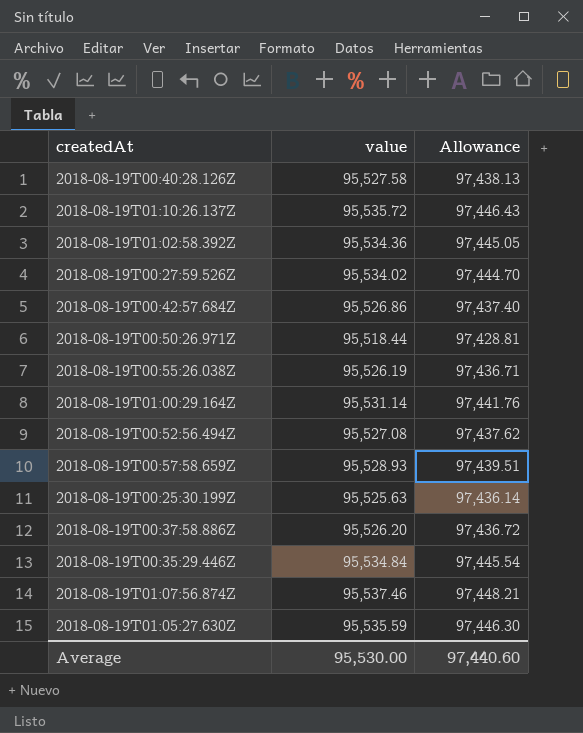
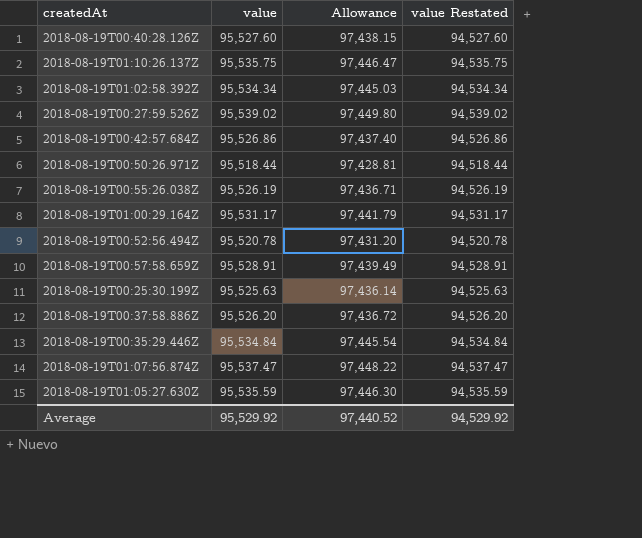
column value Restated | formula: none -> [value] - 1000
2018-08-19T00:40:28.126Z | value: 95,527.58 -> 95,527.60
2018-08-19T00:40:28.126Z | Allowance: 97,438.13 -> 97,438.15
2018-08-19T01:10:26.137Z | value: 95,535.72 -> 95,535.75
2018-08-19T01:10:26.137Z | Allowance: 97,446.43 -> 97,446.47
2018-08-19T01:02:58.392Z | value: 95,534.36 -> 95,534.34
2018-08-19T01:02:58.392Z | Allowance: 97,445.05 -> 97,445.03
2018-08-19T00:27:59.526Z | value: 95,534.02 -> 95,539.02
2018-08-19T00:27:59.526Z | Allowance: 97,444.70 -> 97,449.80
2018-08-19T01:00:29.164Z | value: 95,531.14 -> 95,531.17
2018-08-19T01:00:29.164Z | Allowance: 97,441.76 -> 97,441.79
2018-08-19T00:52:56.494Z | value: 95,527.08 -> 95,520.78
2018-08-19T00:52:56.494Z | Allowance: 97,437.62 -> 97,431.20
2018-08-19T00:57:58.659Z | value: 95,528.93 -> 95,528.91
2018-08-19T00:57:58.659Z | Allowance: 97,439.51 -> 97,439.49
2018-08-19T01:07:56.874Z | value: 95,537.46 -> 95,537.47
2018-08-19T01:07:56.874Z | Allowance: 97,448.21 -> 97,448.22
Average | value: 95,530.00 -> 95,529.92
Average | Allowance: 97,440.60 -> 97,440.52

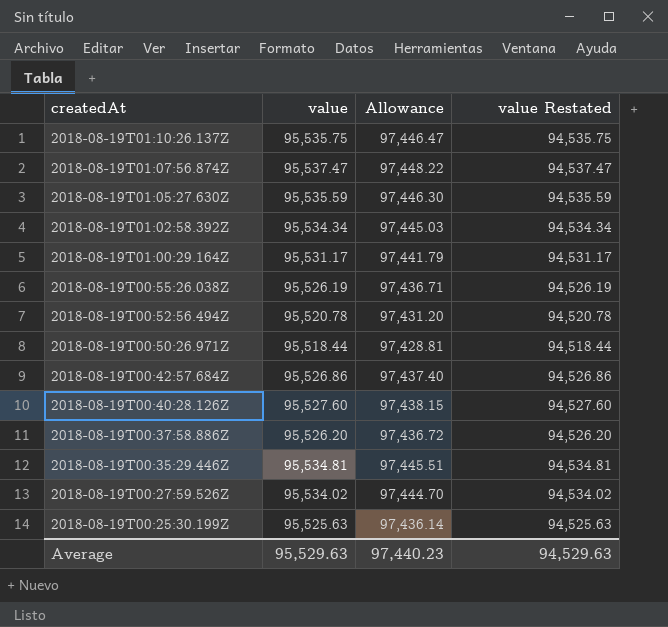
row order: none -> createdAt descending
row 2018-08-19T00:57:58.659Z: 95,528.91 | 97,439.49 | 94,528.91 -> none
2018-08-19T00:35:29.446Z | value: 95,534.84 -> 95,534.81
2018-08-19T00:35:29.446Z | Allowance: 97,445.54 -> 97,445.51
2018-08-19T00:35:29.446Z | value Restated: 94,534.84 -> 94,534.81
2018-08-19T00:27:59.526Z | value: 95,539.02 -> 95,534.02
2018-08-19T00:27:59.526Z | Allowance: 97,449.80 -> 97,444.70
2018-08-19T00:27:59.526Z | value Restated: 94,539.02 -> 94,534.02
Average | value: 95,529.92 -> 95,529.63
Average | Allowance: 97,440.52 -> 97,440.23
Average | value Restated: 94,529.92 -> 94,529.63

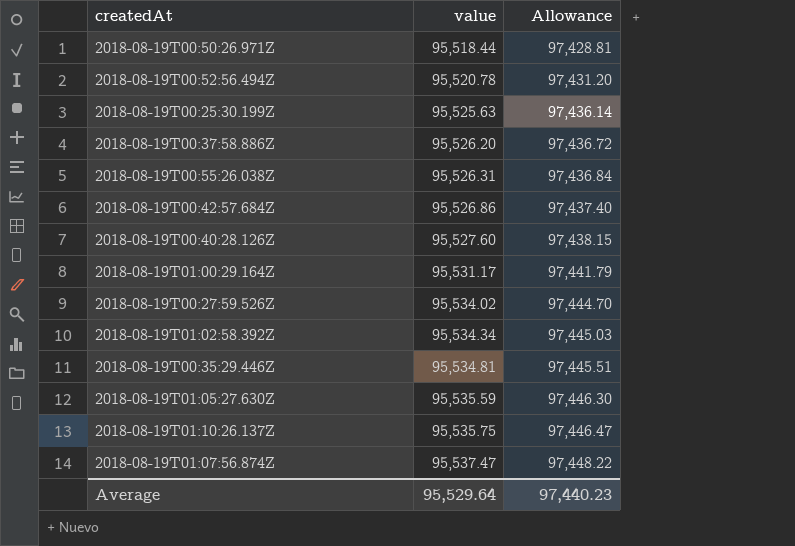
row order: createdAt descending -> value ascending
column value Restated | formula: [value] - 1000 -> none
2018-08-19T00:55:26.038Z | value: 95,526.19 -> 95,526.31
2018-08-19T00:55:26.038Z | Allowance: 97,436.71 -> 97,436.84
Average | value: 95,529.63 -> 95,529.64

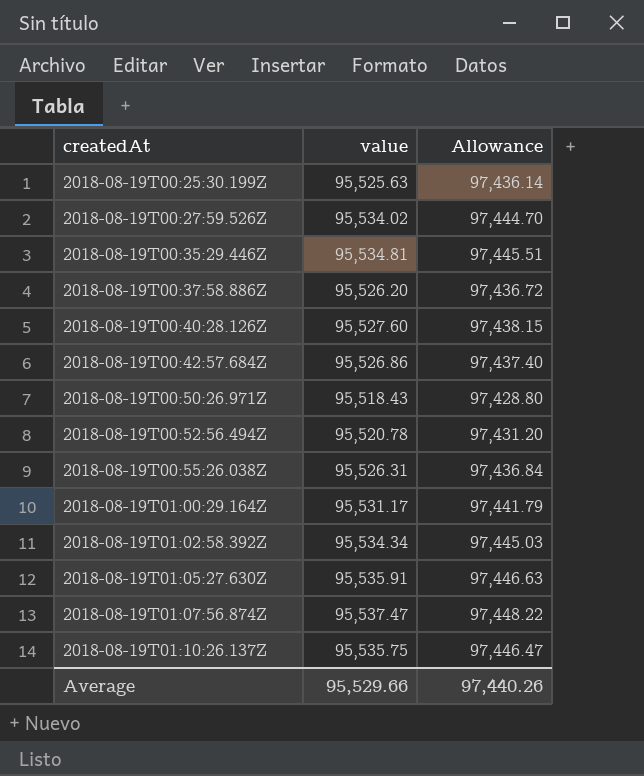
row order: value ascending -> createdAt ascending
2018-08-19T00:50:26.971Z | value: 95,518.44 -> 95,518.43
2018-08-19T00:50:26.971Z | Allowance: 97,428.81 -> 97,428.80
2018-08-19T01:05:27.630Z | value: 95,535.59 -> 95,535.91
2018-08-19T01:05:27.630Z | Allowance: 97,446.30 -> 97,446.63
Average | value: 95,529.64 -> 95,529.66
Average | Allowance: 97,440.23 -> 97,440.26

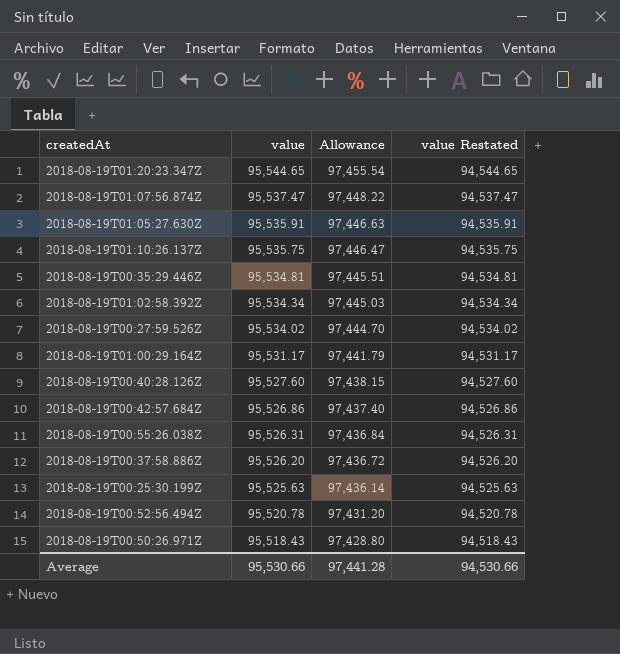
row order: createdAt ascending -> value descending
column value Restated | formula: none -> [value] - 1000
row 2018-08-19T01:20:23.347Z: none -> 95,544.65 | 97,455.54 | 94,544.65
Average | value: 95,529.66 -> 95,530.66
Average | Allowance: 97,440.26 -> 97,441.28

